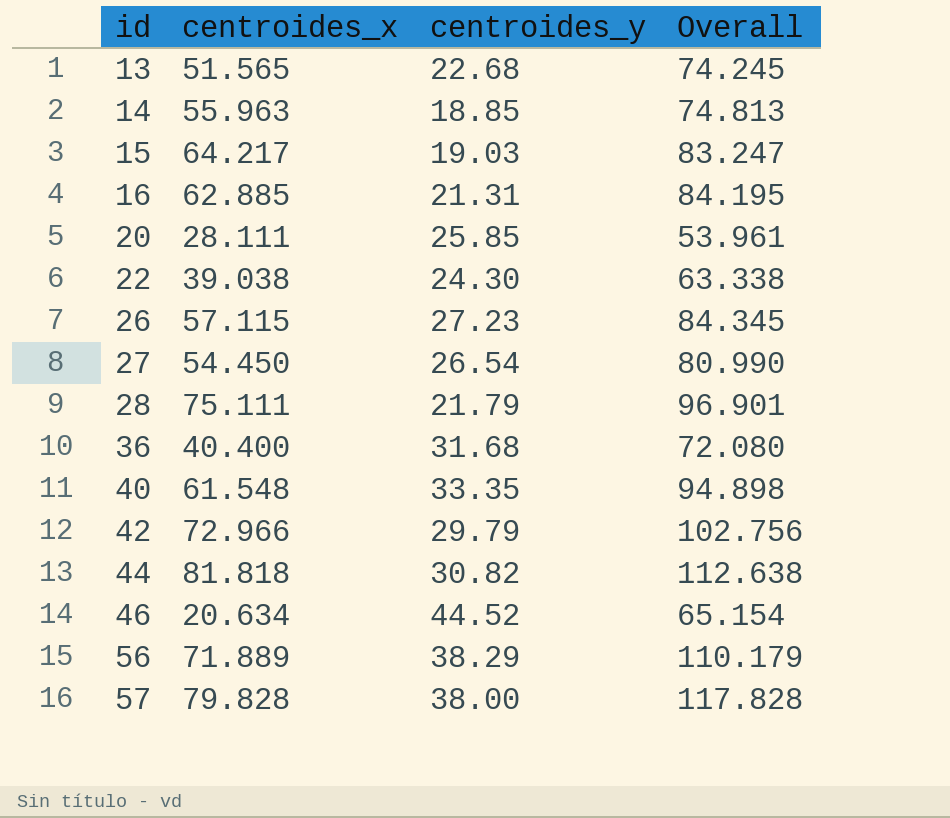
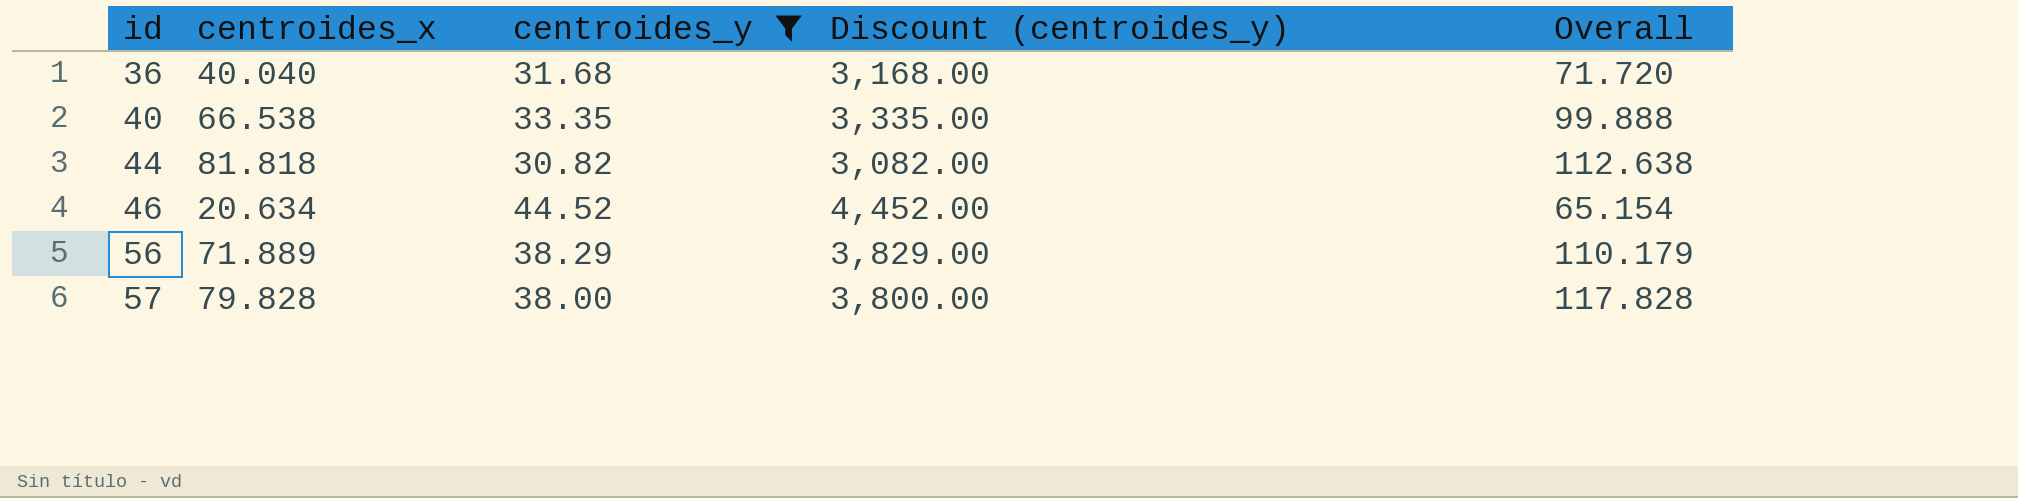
filter: none -> centroides_y >= 30.82
column Discount (centroides_y) | formula: none -> [centroides_y] * 100
36 | centroides_x: 40.400 -> 40.040
36 | Overall: 72.080 -> 71.720
40 | centroides_x: 61.548 -> 66.538
40 | Overall: 94.898 -> 99.888

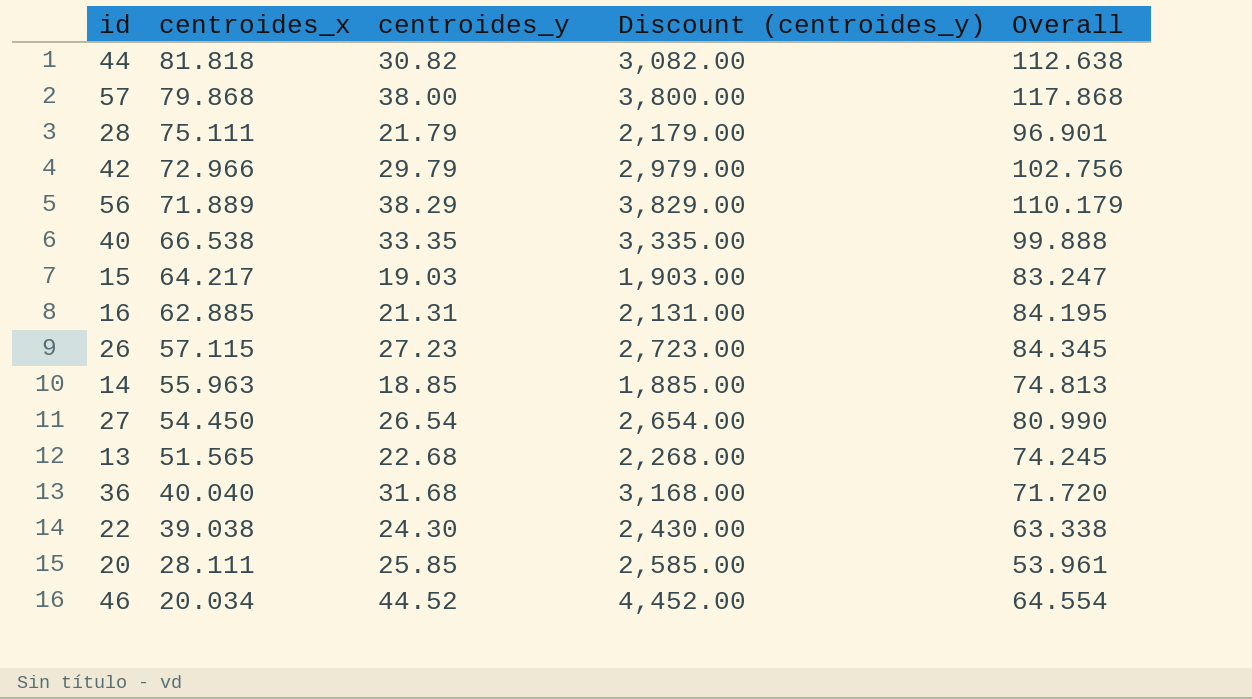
filter: centroides_y >= 30.82 -> none
row order: id ascending -> centroides_x descending
57 | centroides_x: 79.828 -> 79.868
57 | Overall: 117.828 -> 117.868
46 | centroides_x: 20.634 -> 20.034
46 | Overall: 65.154 -> 64.554

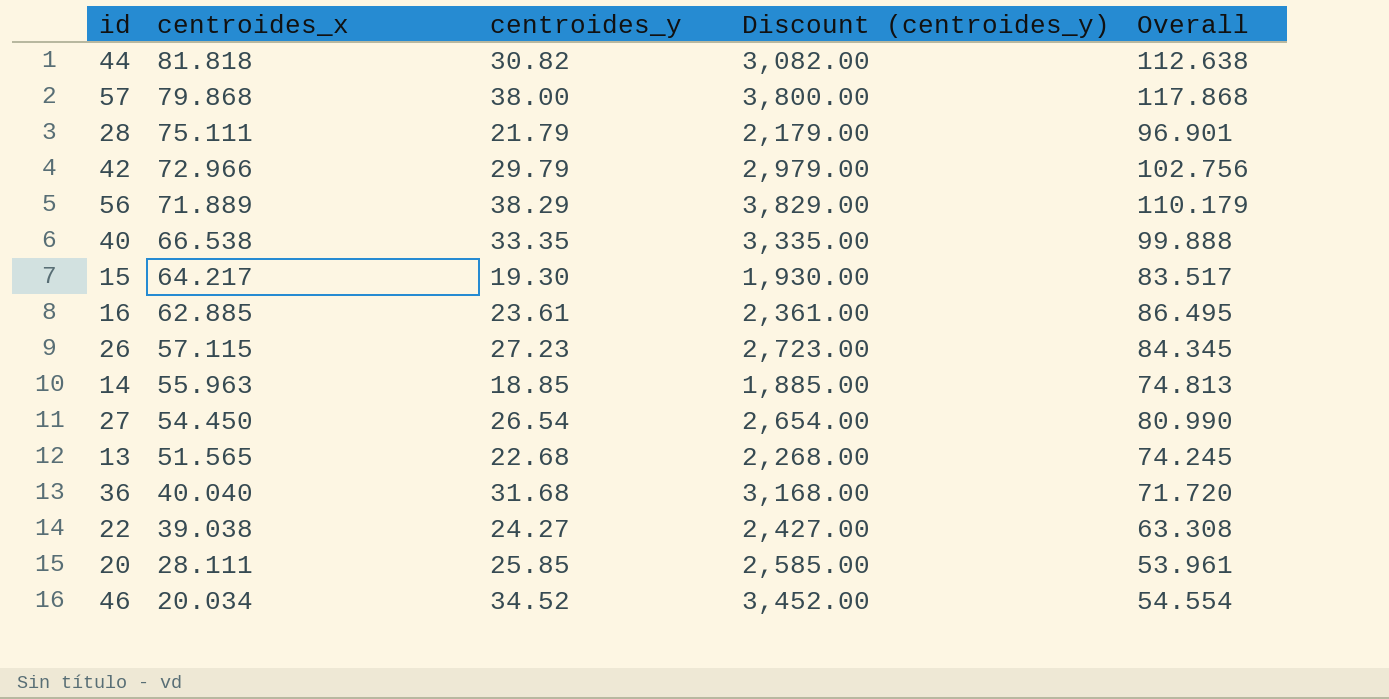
15 | centroides_y: 19.03 -> 19.30
15 | Discount (centroides_y): 1,903.00 -> 1,930.00
15 | Overall: 83.247 -> 83.517
16 | centroides_y: 21.31 -> 23.61
16 | Discount (centroides_y): 2,131.00 -> 2,361.00
16 | Overall: 84.195 -> 86.495
22 | centroides_y: 24.30 -> 24.27
22 | Discount (centroides_y): 2,430.00 -> 2,427.00
22 | Overall: 63.338 -> 63.308
46 | centroides_y: 44.52 -> 34.52
46 | Discount (centroides_y): 4,452.00 -> 3,452.00
46 | Overall: 64.554 -> 54.554

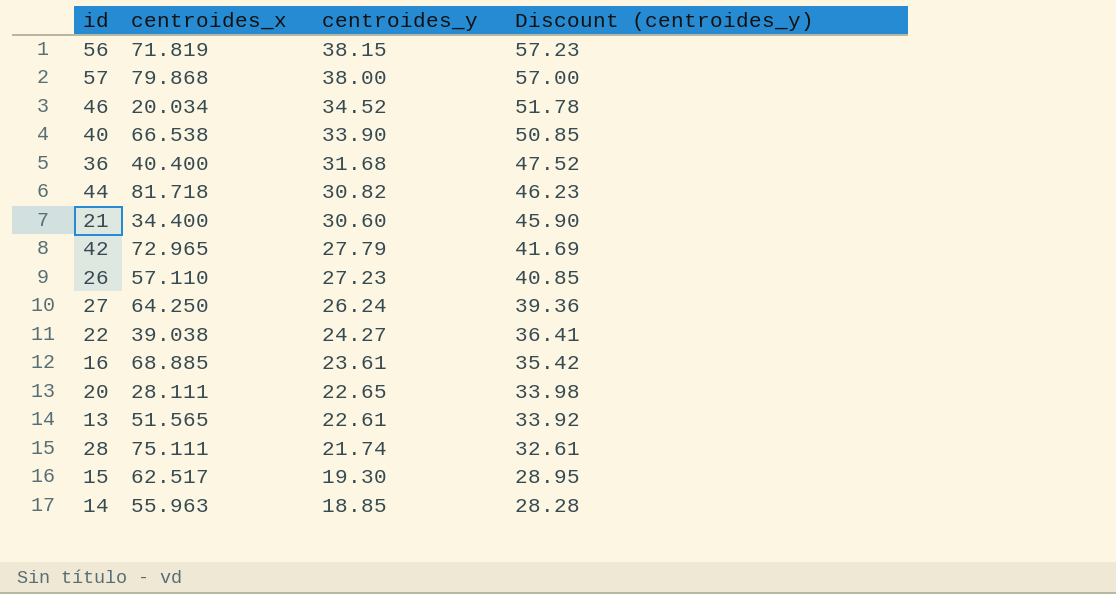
row order: centroides_x descending -> centroides_y descending
column Overall | formula: [centroides_x] + [centroides_y] -> none
column Discount (centroides_y) | formula: [centroides_y] * 100 -> [centroides_y] * 1.5
56 | centroides_x: 71.889 -> 71.819
56 | centroides_y: 38.29 -> 38.15
40 | centroides_y: 33.35 -> 33.90
36 | centroides_x: 40.040 -> 40.400
44 | centroides_x: 81.818 -> 81.718
row 21: none -> 34.400 | 30.60 | 45.90
42 | centroides_x: 72.966 -> 72.965
42 | centroides_y: 29.79 -> 27.79
26 | centroides_x: 57.115 -> 57.110
27 | centroides_x: 54.450 -> 64.250
27 | centroides_y: 26.54 -> 26.24
16 | centroides_x: 62.885 -> 68.885
20 | centroides_y: 25.85 -> 22.65
13 | centroides_y: 22.68 -> 22.61
28 | centroides_y: 21.79 -> 21.74
15 | centroides_x: 64.217 -> 62.517

